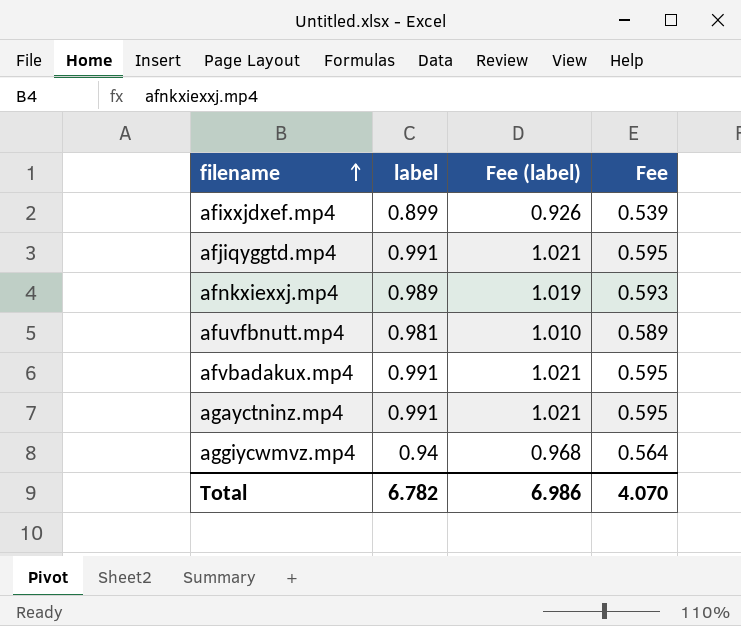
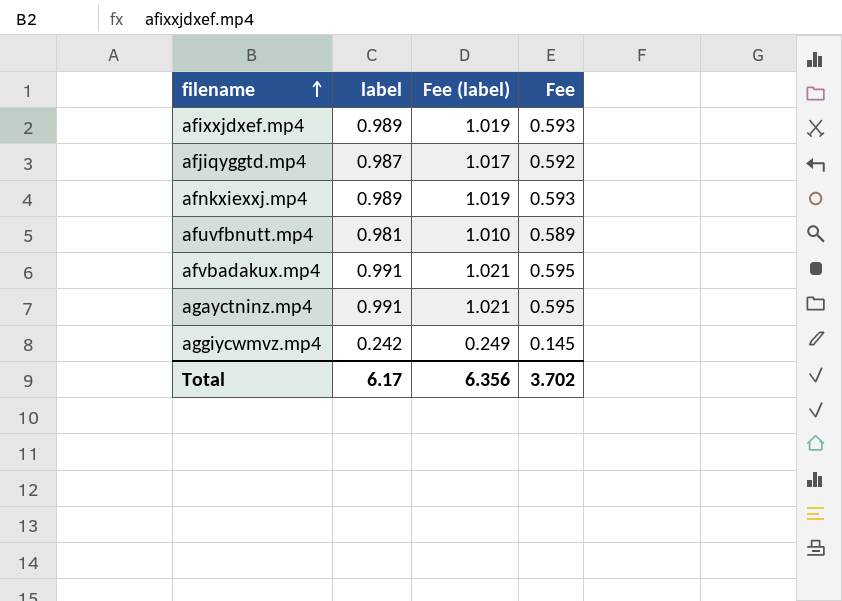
afixxjdxef.mp4 | label: 0.899 -> 0.989
afixxjdxef.mp4 | Fee (label): 0.926 -> 1.019
afixxjdxef.mp4 | Fee: 0.539 -> 0.593
afjiqyggtd.mp4 | label: 0.991 -> 0.987
afjiqyggtd.mp4 | Fee (label): 1.021 -> 1.017
afjiqyggtd.mp4 | Fee: 0.595 -> 0.592
aggiycwmvz.mp4 | label: 0.94 -> 0.242
aggiycwmvz.mp4 | Fee (label): 0.968 -> 0.249
aggiycwmvz.mp4 | Fee: 0.564 -> 0.145
Total | label: 6.782 -> 6.17
Total | Fee (label): 6.986 -> 6.356
Total | Fee: 4.070 -> 3.702

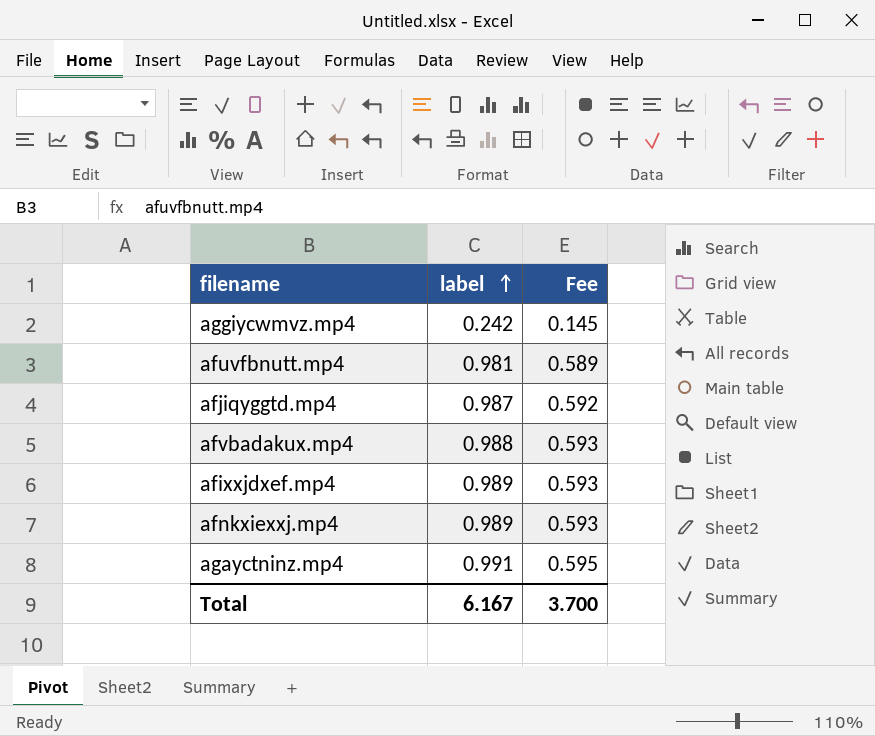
row order: filename ascending -> label ascending
column Fee (label) | formula: [label] * 1.03 -> none
afvbadakux.mp4 | label: 0.991 -> 0.988
afvbadakux.mp4 | Fee: 0.595 -> 0.593
Total | label: 6.17 -> 6.167
Total | Fee: 3.702 -> 3.700

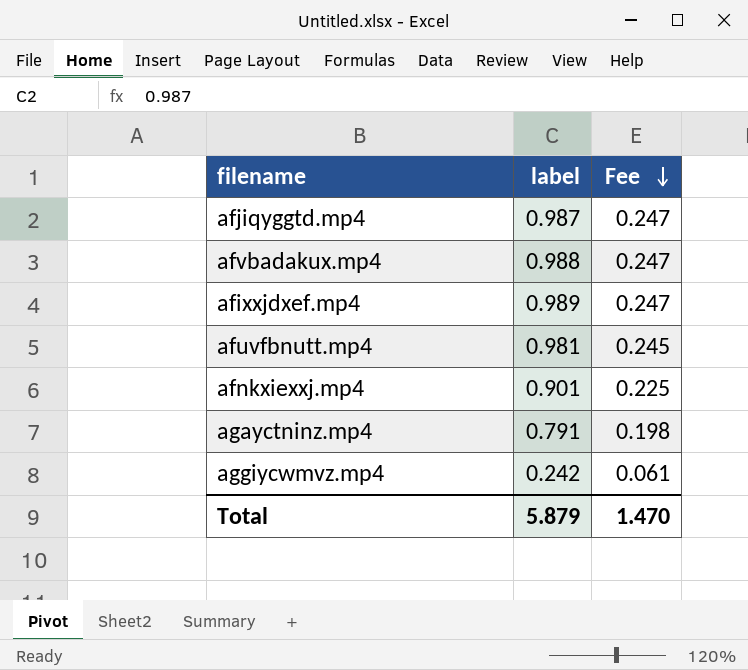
row order: label ascending -> Fee descending
column Fee | formula: [label] * 0.6 -> [label] * 0.25
afnkxiexxj.mp4 | label: 0.989 -> 0.901
agayctninz.mp4 | label: 0.991 -> 0.791
Total | label: 6.167 -> 5.879
Total | Fee: 3.700 -> 1.470

